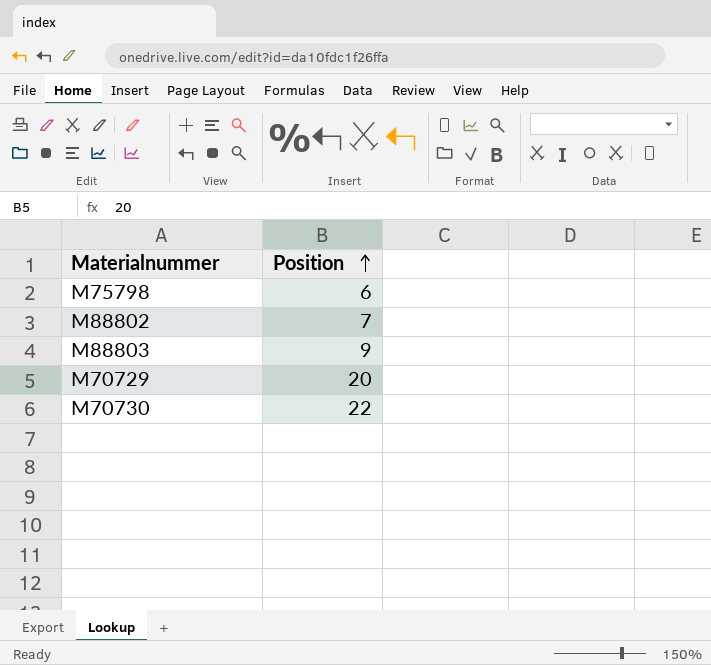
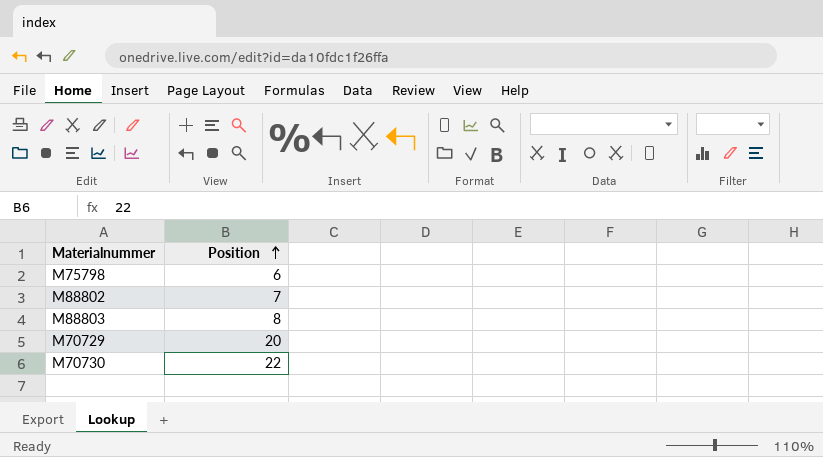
M88803 | Position: 9 -> 8

